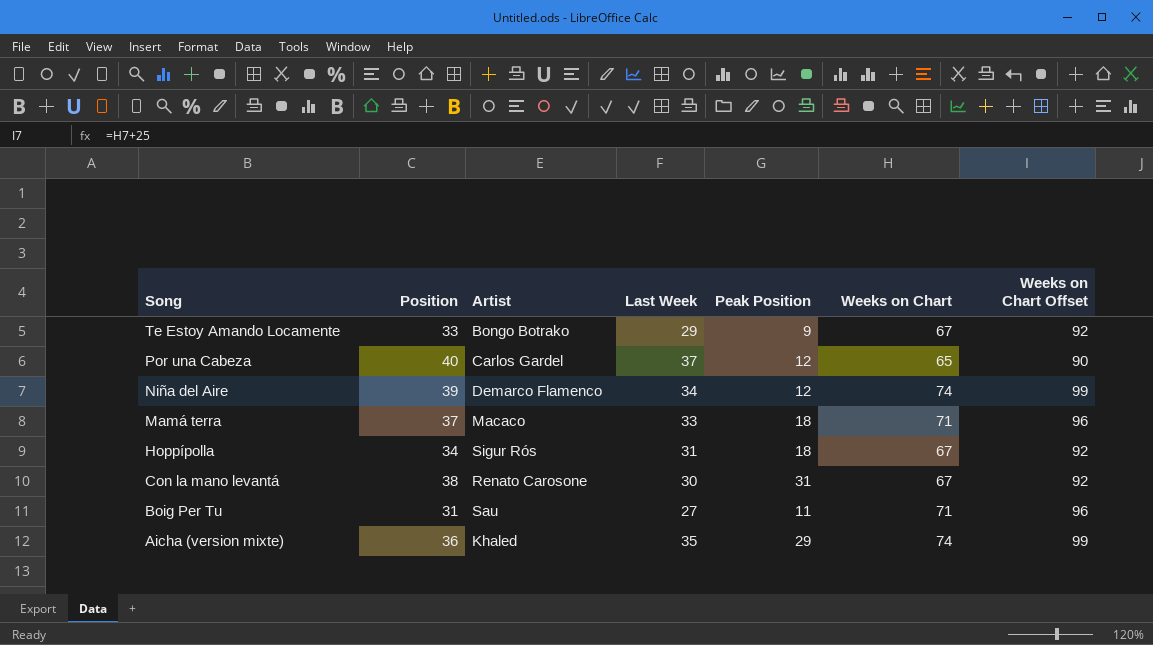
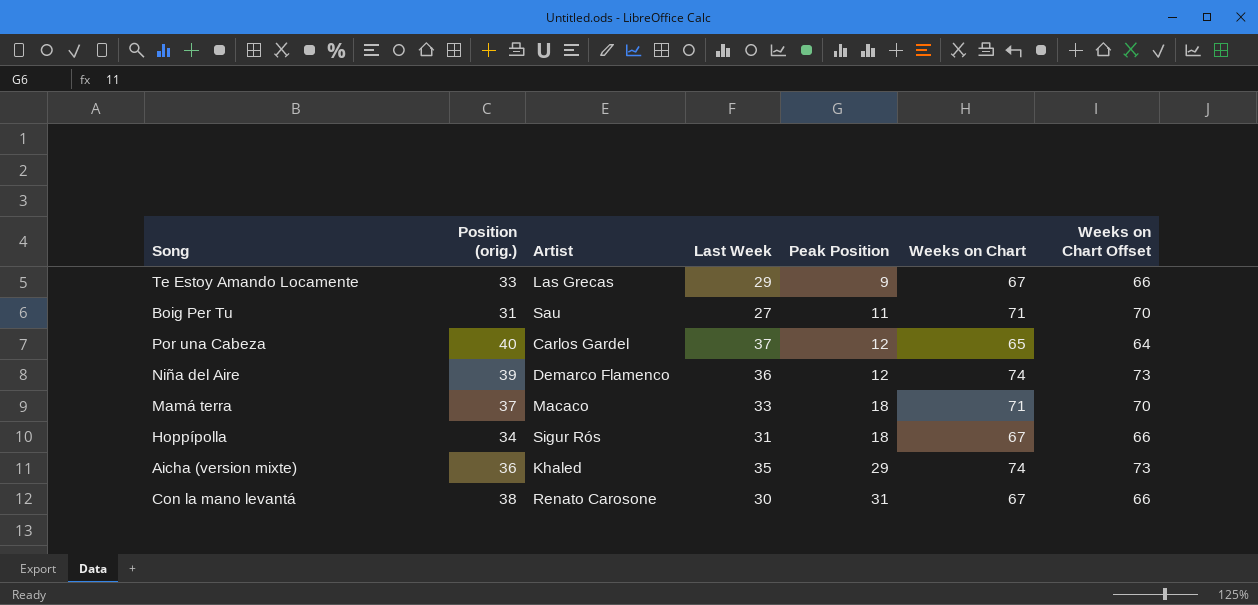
row order: Song descending -> Peak Position ascending
column name: Position -> Position (orig.)
column Weeks on Chart Offset | formula: [Weeks on Chart] + 25 -> [Weeks on Chart] - 1
Te Estoy Amando Locamente | Artist: Bongo Botrako -> Las Grecas
Niña del Aire | Last Week: 34 -> 36

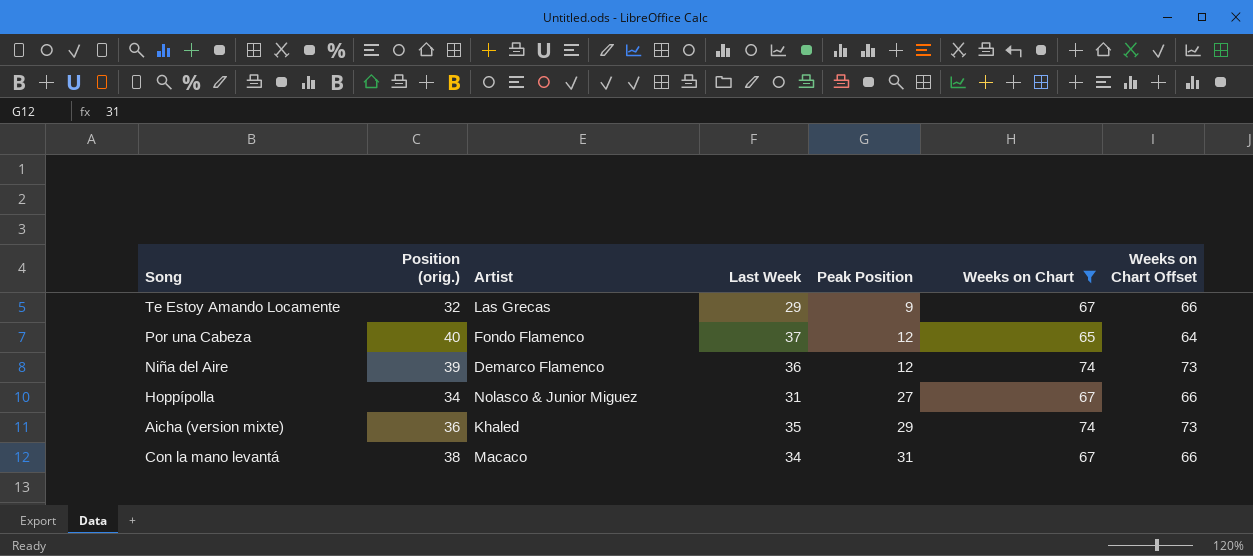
filter: none -> Weeks on Chart != 71
Te Estoy Amando Locamente | Position (orig.): 33 -> 32
Por una Cabeza | Artist: Carlos Gardel -> Fondo Flamenco
Hoppípolla | Artist: Sigur Rós -> Nolasco & Junior Miguez
Hoppípolla | Peak Position: 18 -> 27
Con la mano levantá | Artist: Renato Carosone -> Macaco
Con la mano levantá | Last Week: 30 -> 34

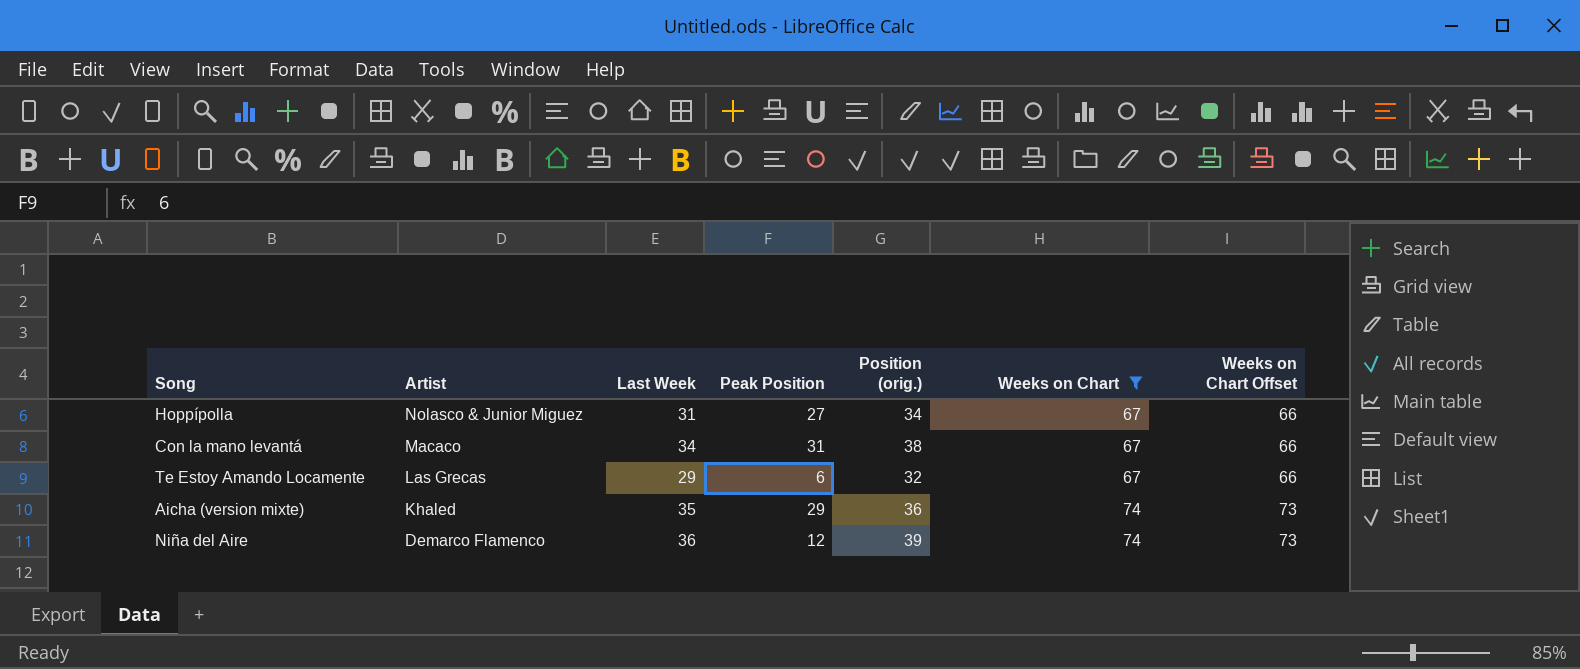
row order: Peak Position ascending -> Artist descending
column Position (orig.) | position: 2 -> 5
row Por una Cabeza: 40 | Fondo Flamenco | 37 | 12 | 65 | 64 -> none
Te Estoy Amando Locamente | Peak Position: 9 -> 6

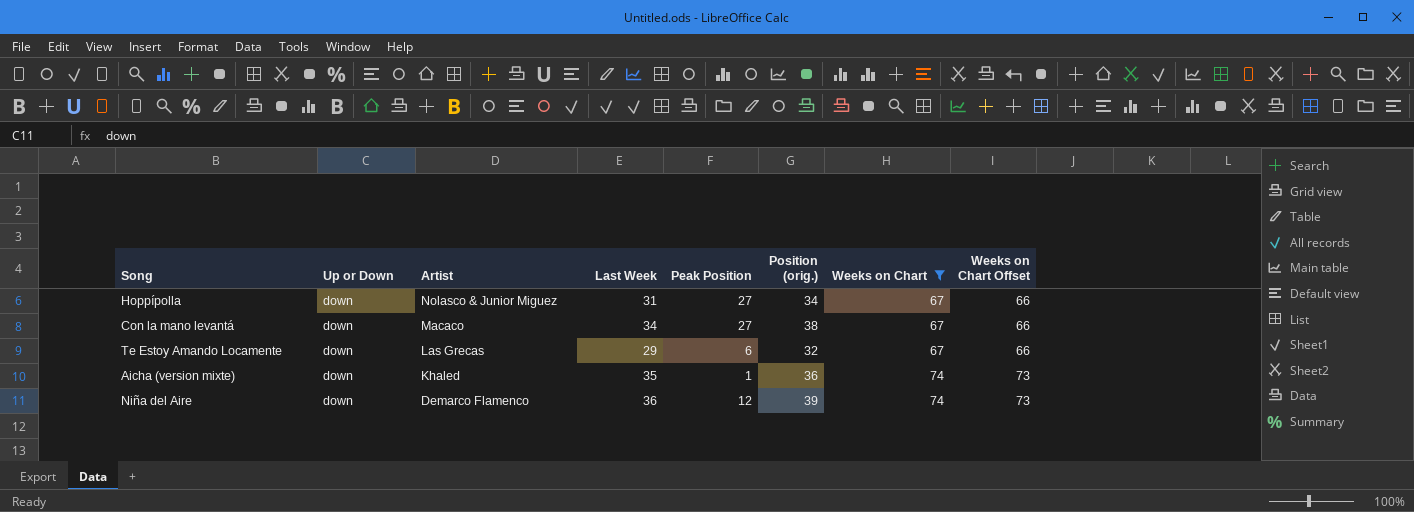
column Up or Down | position: none -> 2
Con la mano levantá | Peak Position: 31 -> 27
Aicha (version mixte) | Peak Position: 29 -> 1

